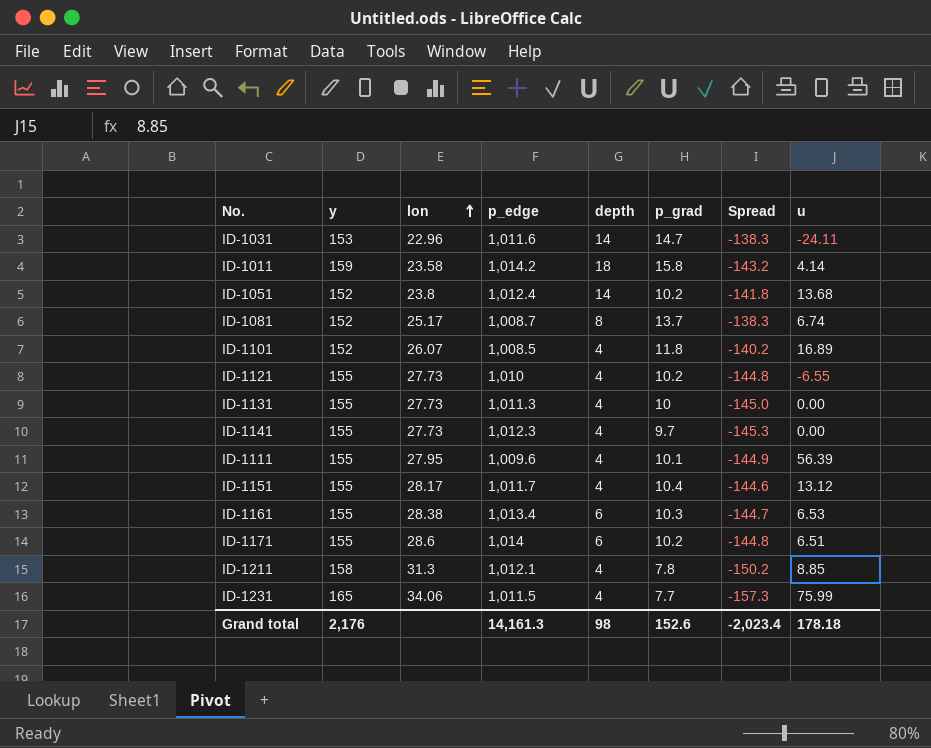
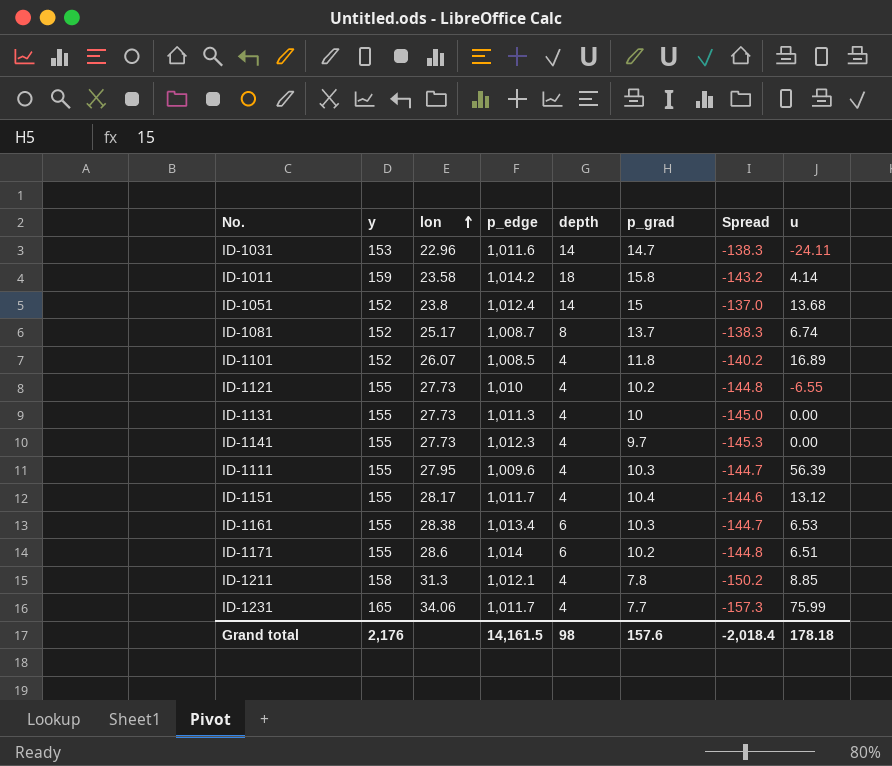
ID-1051 | p_grad: 10.2 -> 15
ID-1051 | Spread: -141.8 -> -137.0
ID-1111 | p_grad: 10.1 -> 10.3
ID-1111 | Spread: -144.9 -> -144.7
ID-1231 | p_edge: 1,011.5 -> 1,011.7
Grand total | p_edge: 14,161.3 -> 14,161.5
Grand total | p_grad: 152.6 -> 157.6
Grand total | Spread: -2,023.4 -> -2,018.4

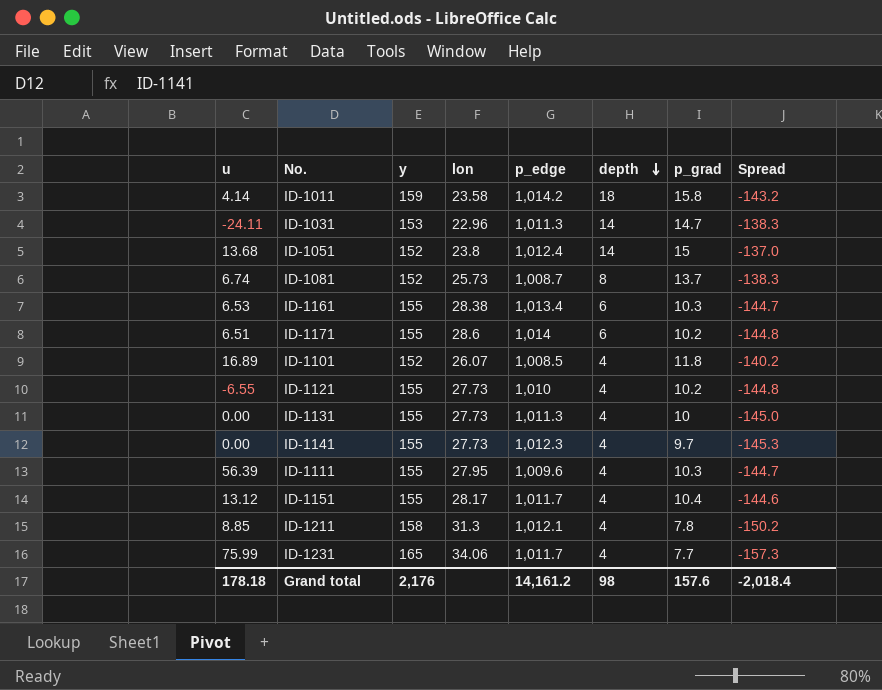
row order: lon ascending -> depth descending
column u | position: 8 -> 1
ID-1031 | p_edge: 1,011.6 -> 1,011.3
ID-1081 | lon: 25.17 -> 25.73
Grand total | p_edge: 14,161.5 -> 14,161.2

